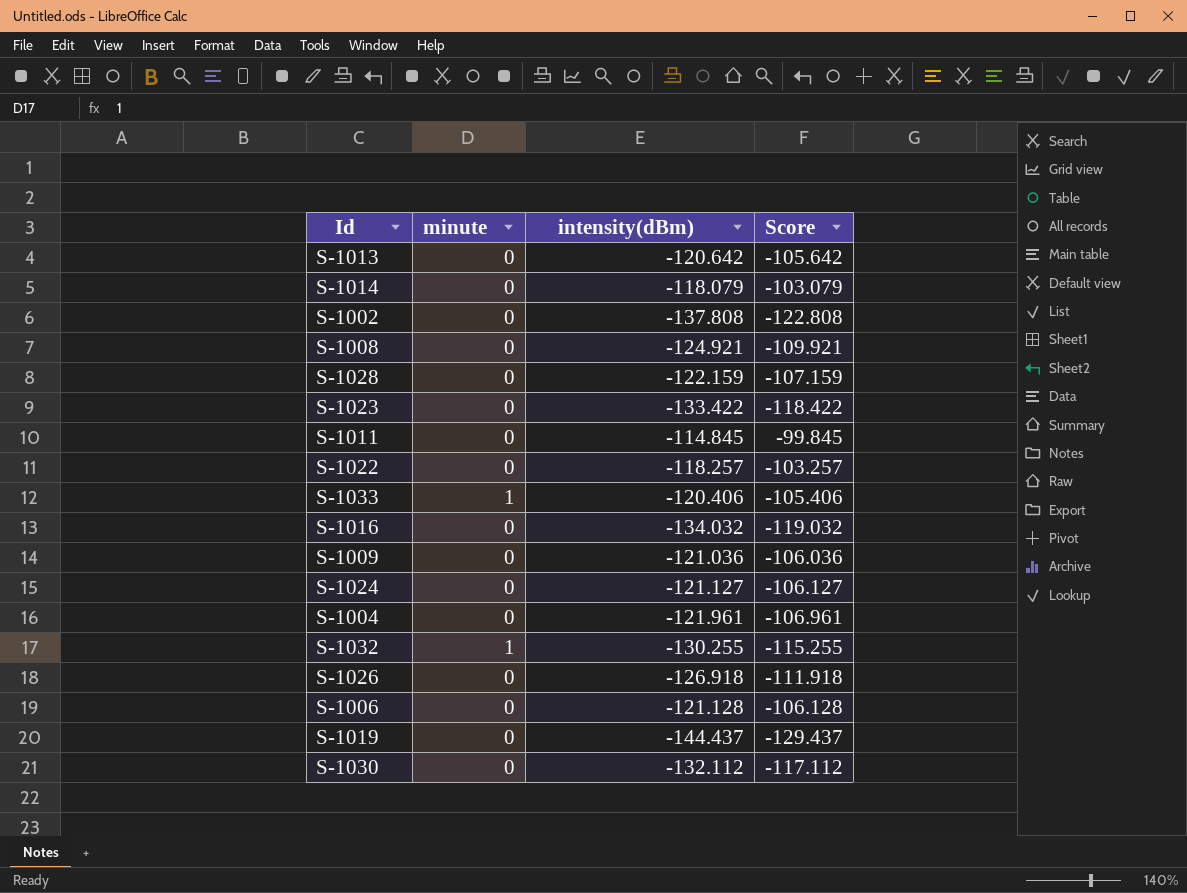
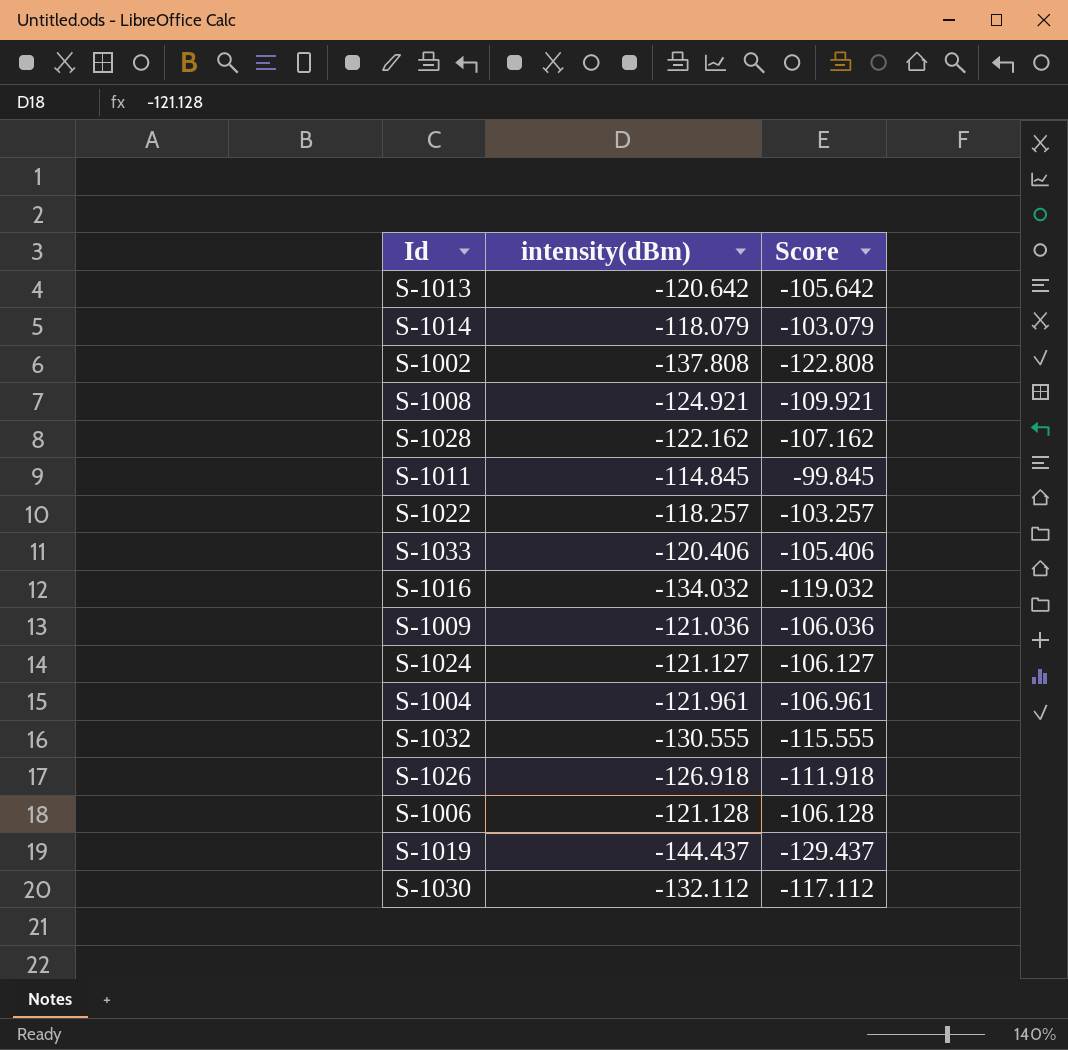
column minute | position: 2 -> none
row S-1023: 0 | -133.422 | -118.422 -> none
S-1028 | intensity(dBm): -122.159 -> -122.162
S-1028 | Score: -107.159 -> -107.162
S-1032 | intensity(dBm): -130.255 -> -130.555
S-1032 | Score: -115.255 -> -115.555

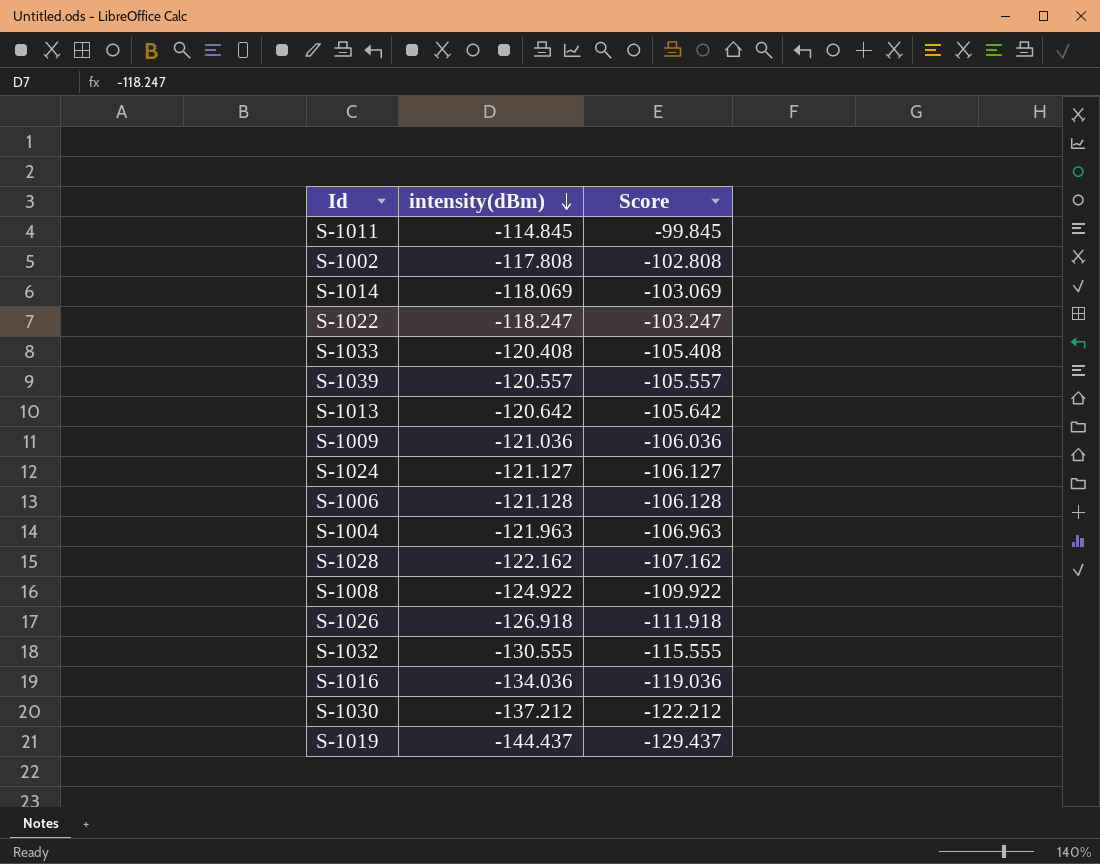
row order: none -> intensity(dBm) descending
S-1002 | intensity(dBm): -137.808 -> -117.808
S-1002 | Score: -122.808 -> -102.808
S-1014 | intensity(dBm): -118.079 -> -118.069
S-1014 | Score: -103.079 -> -103.069
S-1022 | intensity(dBm): -118.257 -> -118.247
S-1022 | Score: -103.257 -> -103.247
S-1033 | intensity(dBm): -120.406 -> -120.408
S-1033 | Score: -105.406 -> -105.408
row S-1039: none -> -120.557 | -105.557
S-1004 | intensity(dBm): -121.961 -> -121.963
S-1004 | Score: -106.961 -> -106.963
S-1008 | intensity(dBm): -124.921 -> -124.922
S-1008 | Score: -109.921 -> -109.922
S-1016 | intensity(dBm): -134.032 -> -134.036
S-1016 | Score: -119.032 -> -119.036
S-1030 | intensity(dBm): -132.112 -> -137.212
S-1030 | Score: -117.112 -> -122.212

